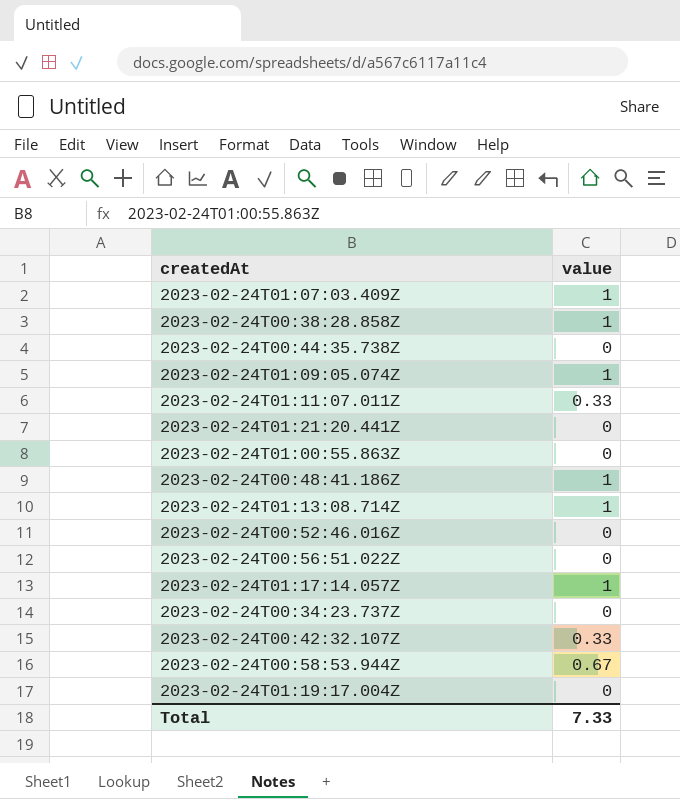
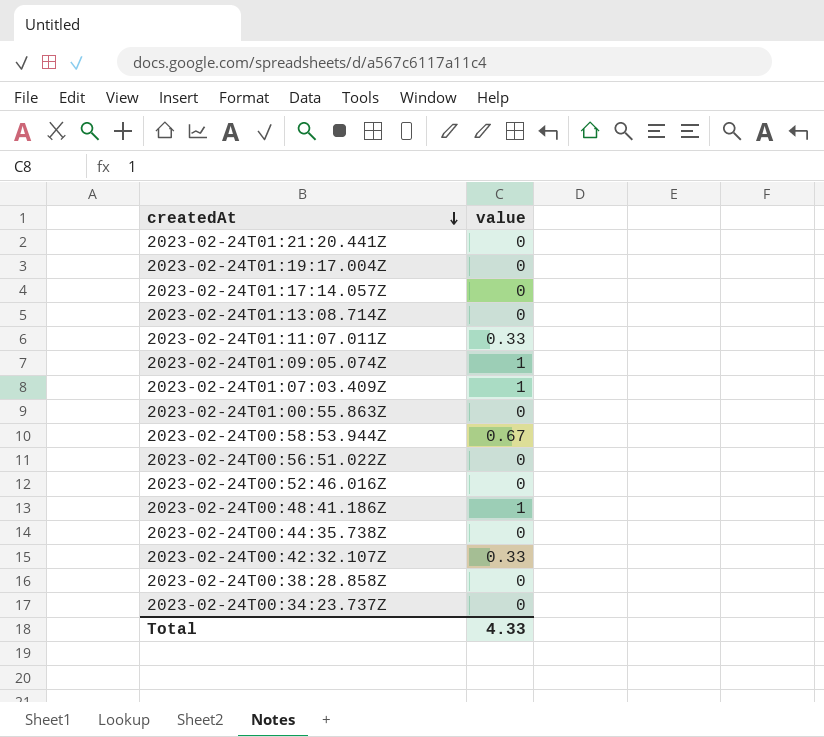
row order: none -> createdAt descending
2023-02-24T01:17:14.057Z | value: 1 -> 0
2023-02-24T01:13:08.714Z | value: 1 -> 0
2023-02-24T00:38:28.858Z | value: 1 -> 0
Total | value: 7.33 -> 4.33

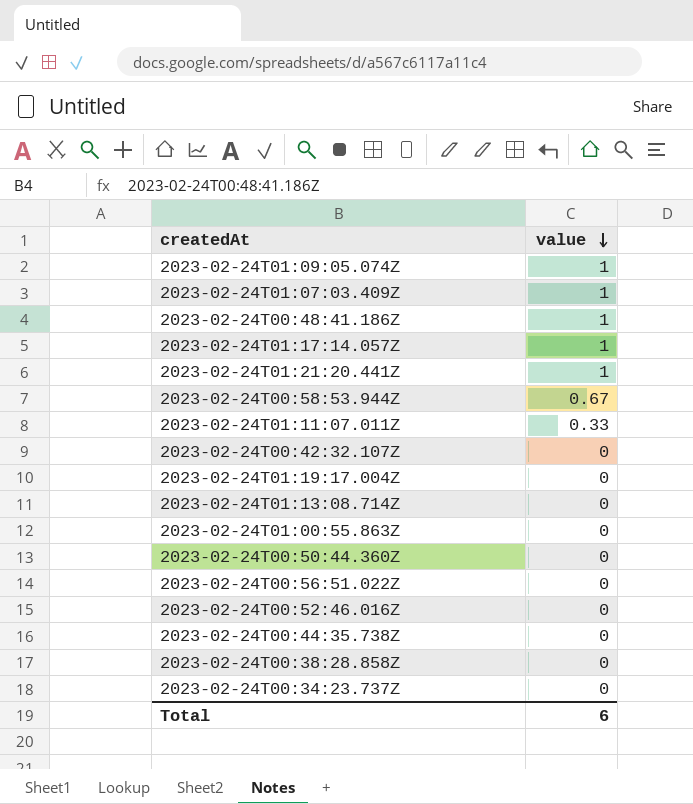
row order: createdAt descending -> value descending
2023-02-24T01:17:14.057Z | value: 0 -> 1
2023-02-24T01:21:20.441Z | value: 0 -> 1
2023-02-24T00:42:32.107Z | value: 0.33 -> 0
row 2023-02-24T00:50:44.360Z: none -> 0
Total | value: 4.33 -> 6

